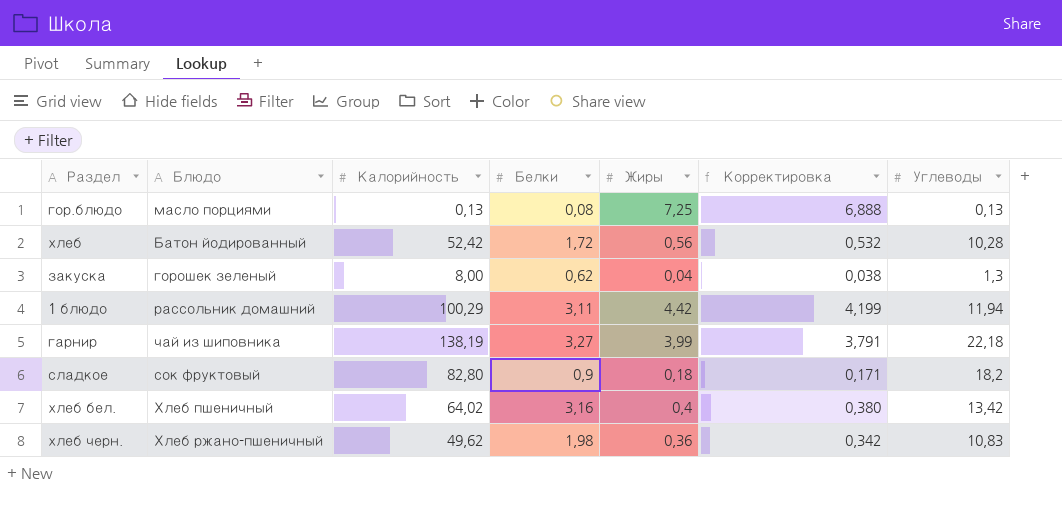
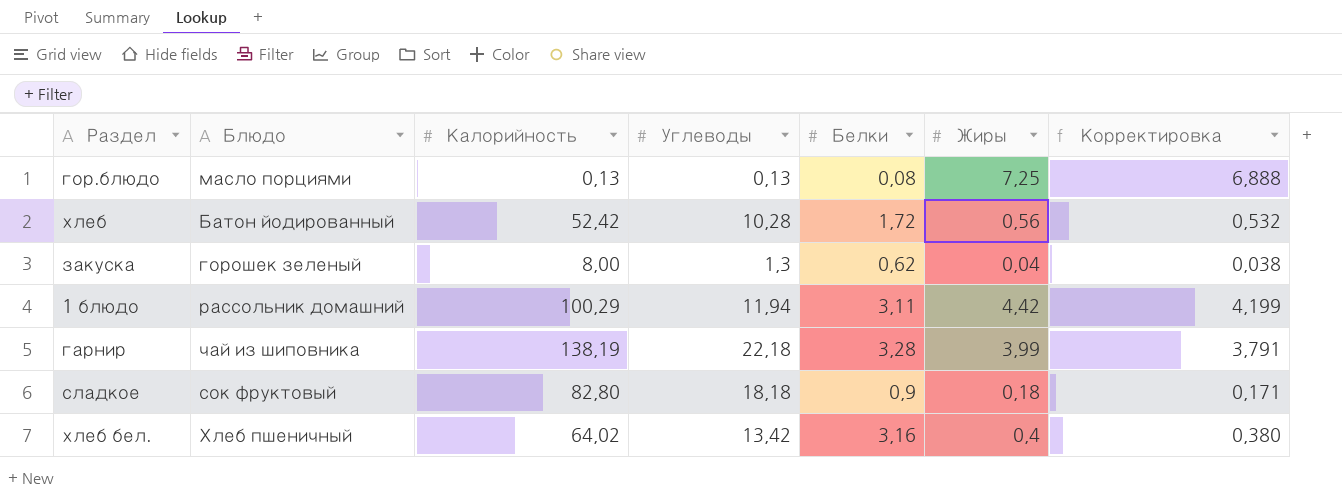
column Углеводы | position: 7 -> 4
row хлеб черн.: Хлеб ржано-пшеничный | 49,62 | 1,98 | 0,36 | 0,342 | 10,83 -> none
гарнир | Белки: 3,27 -> 3,28
сладкое | Углеводы: 18,2 -> 18,18

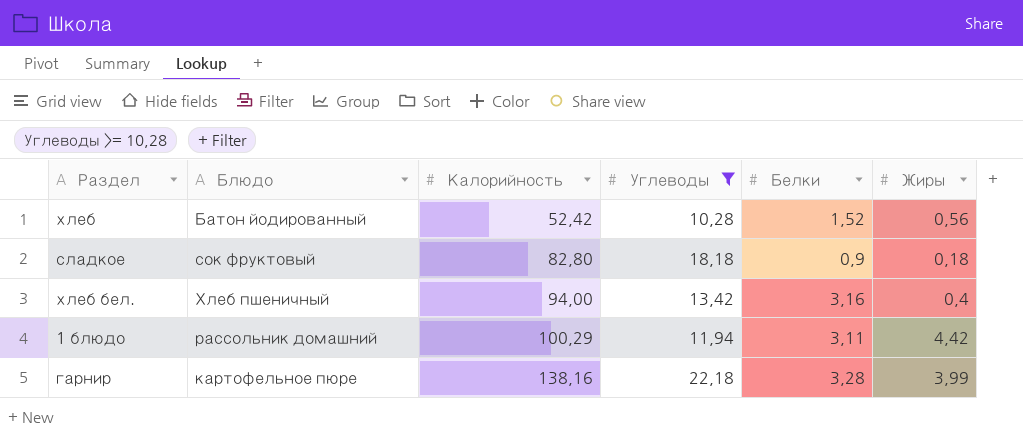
filter: none -> Углеводы >= 10,28
row order: none -> Калорийность ascending
column Корректировка | formula: [Жиры] * 0,95 -> none
хлеб | Белки: 1,72 -> 1,52
хлеб бел. | Калорийность: 64,02 -> 94,00
гарнир | Блюдо: чай из шиповника -> картофельное пюре
гарнир | Калорийность: 138,19 -> 138,16

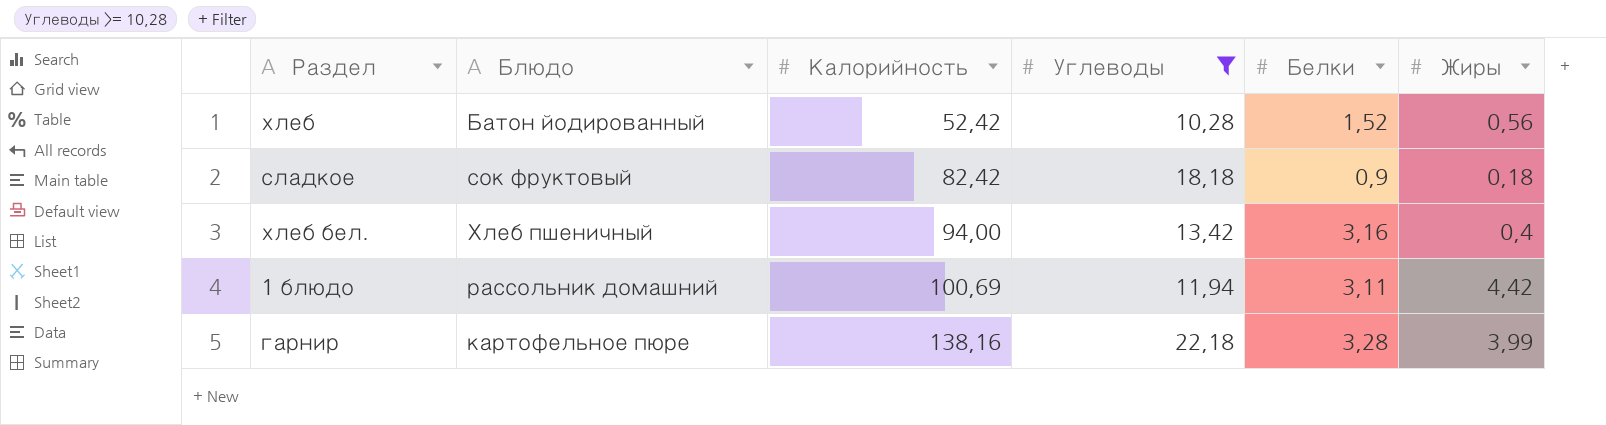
сладкое | Калорийность: 82,80 -> 82,42
1 блюдо | Калорийность: 100,29 -> 100,69

